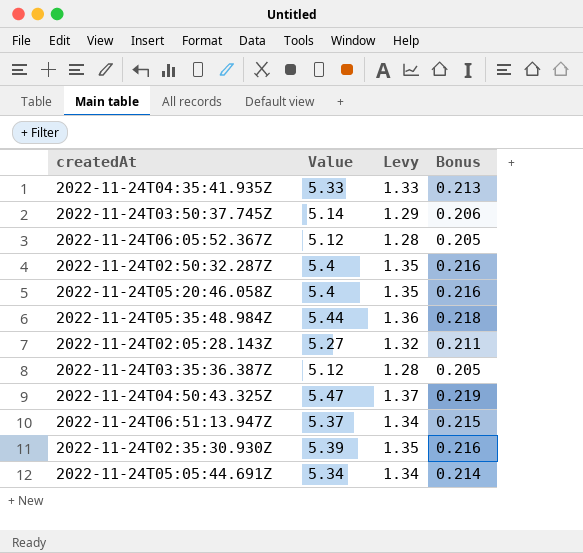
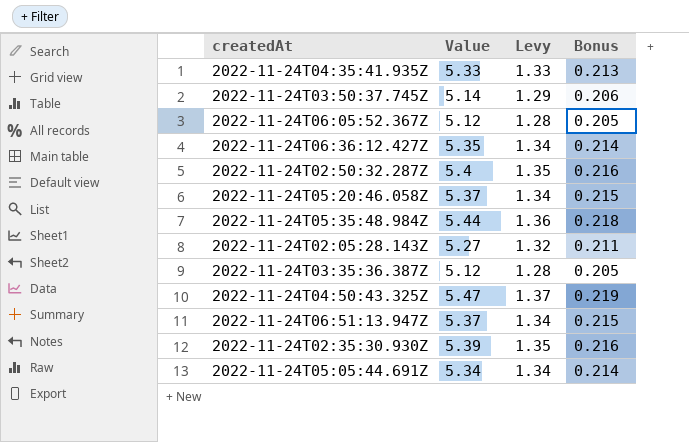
row 2022-11-24T06:36:12.427Z: none -> 5.35 | 1.34 | 0.214
2022-11-24T05:20:46.058Z | Value: 5.4 -> 5.37
2022-11-24T05:20:46.058Z | Levy: 1.35 -> 1.34
2022-11-24T05:20:46.058Z | Bonus: 0.216 -> 0.215

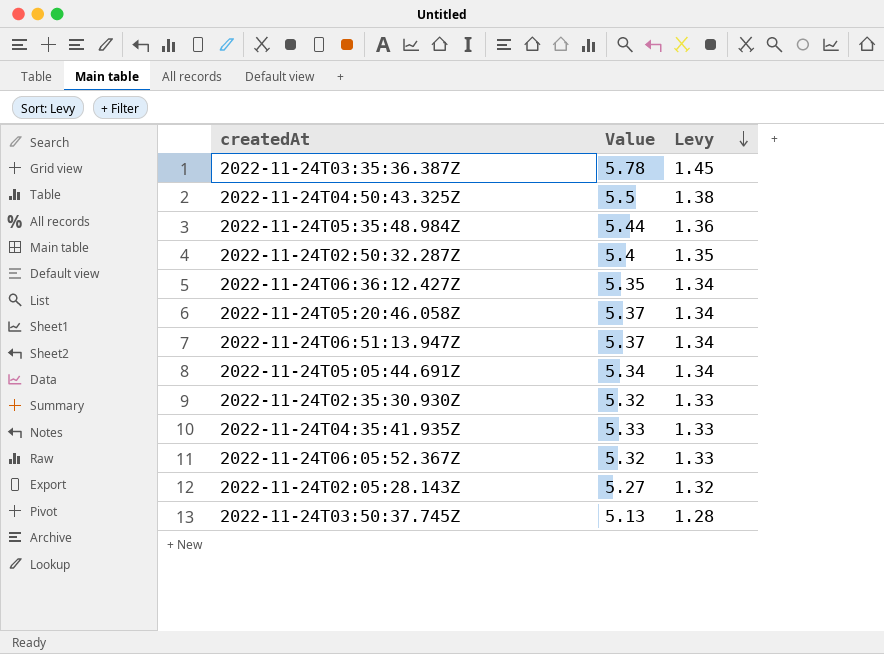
row order: none -> Levy descending
column Bonus | formula: [Value] * 0.04 -> none
2022-11-24T03:35:36.387Z | Value: 5.12 -> 5.78
2022-11-24T03:35:36.387Z | Levy: 1.28 -> 1.45
2022-11-24T04:50:43.325Z | Value: 5.47 -> 5.5
2022-11-24T04:50:43.325Z | Levy: 1.37 -> 1.38
2022-11-24T02:35:30.930Z | Value: 5.39 -> 5.32
2022-11-24T02:35:30.930Z | Levy: 1.35 -> 1.33
2022-11-24T06:05:52.367Z | Value: 5.12 -> 5.32
2022-11-24T06:05:52.367Z | Levy: 1.28 -> 1.33
2022-11-24T03:50:37.745Z | Value: 5.14 -> 5.13
2022-11-24T03:50:37.745Z | Levy: 1.29 -> 1.28

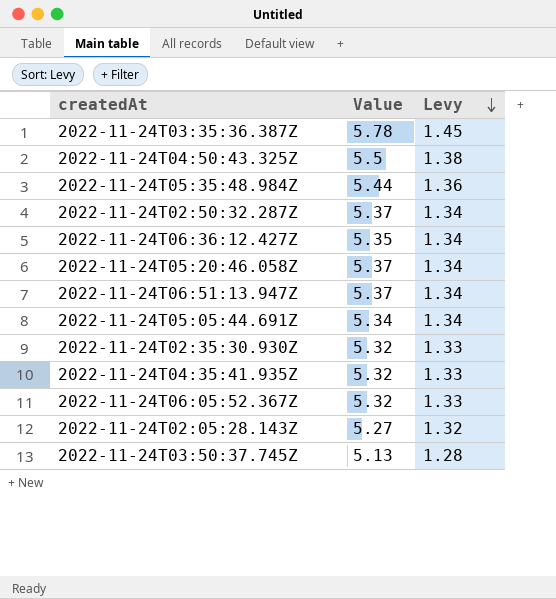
2022-11-24T02:50:32.287Z | Value: 5.4 -> 5.37
2022-11-24T02:50:32.287Z | Levy: 1.35 -> 1.34
2022-11-24T04:35:41.935Z | Value: 5.33 -> 5.32

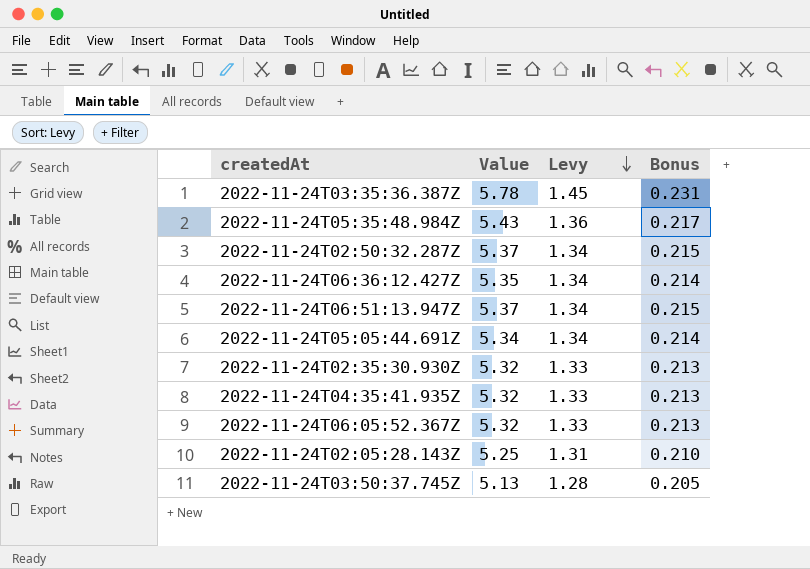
column Bonus | formula: none -> [Value] * 0.04
row 2022-11-24T04:50:43.325Z: 5.5 | 1.38 -> none
row 2022-11-24T05:20:46.058Z: 5.37 | 1.34 -> none
2022-11-24T05:35:48.984Z | Value: 5.44 -> 5.43
2022-11-24T02:05:28.143Z | Value: 5.27 -> 5.25
2022-11-24T02:05:28.143Z | Levy: 1.32 -> 1.31

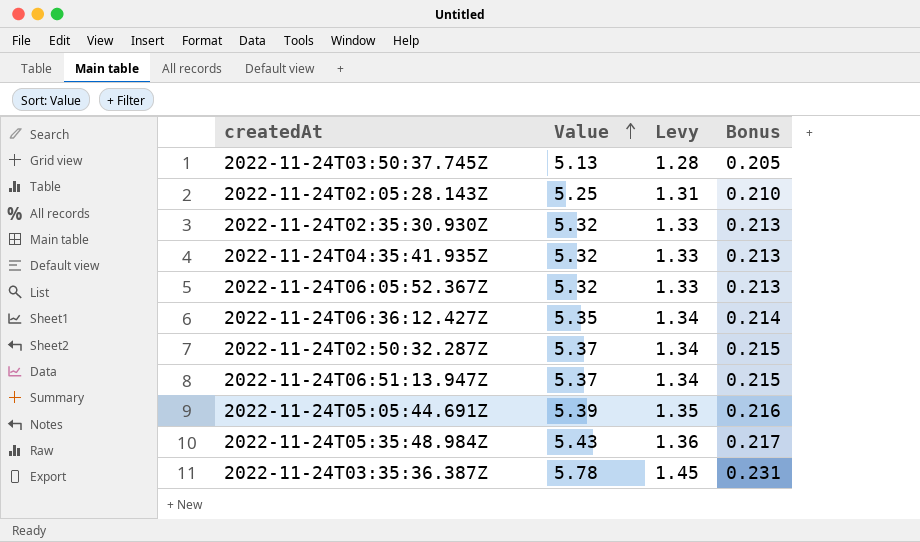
row order: Levy descending -> Value ascending
2022-11-24T05:05:44.691Z | Value: 5.34 -> 5.39
2022-11-24T05:05:44.691Z | Levy: 1.34 -> 1.35
2022-11-24T05:05:44.691Z | Bonus: 0.214 -> 0.216

